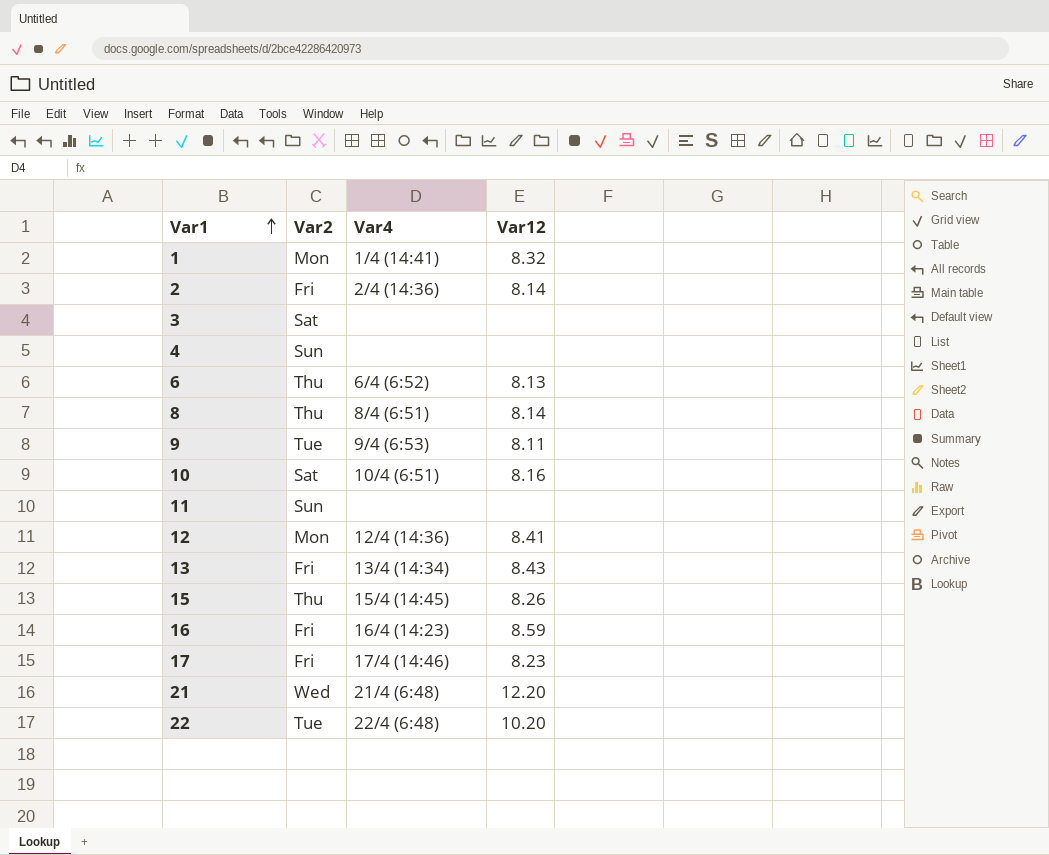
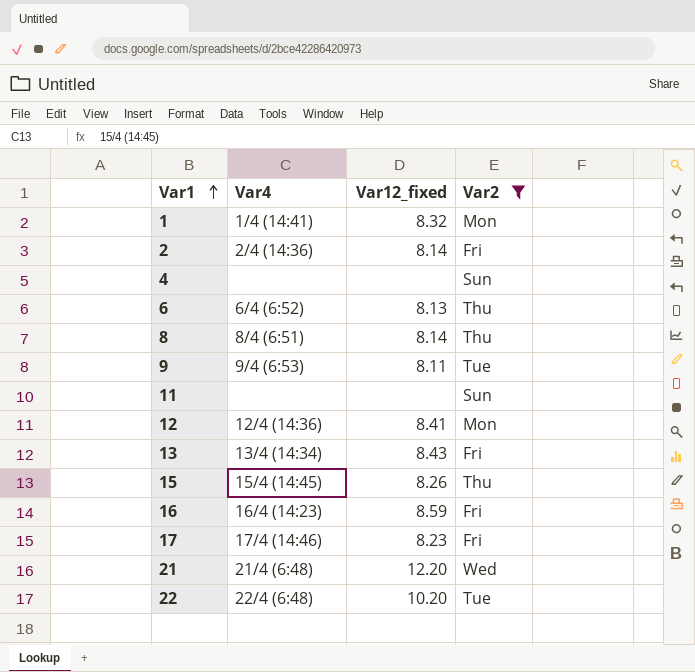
filter: none -> Var2 != Sat
column name: Var12 -> Var12_fixed
column Var2 | position: 2 -> 4

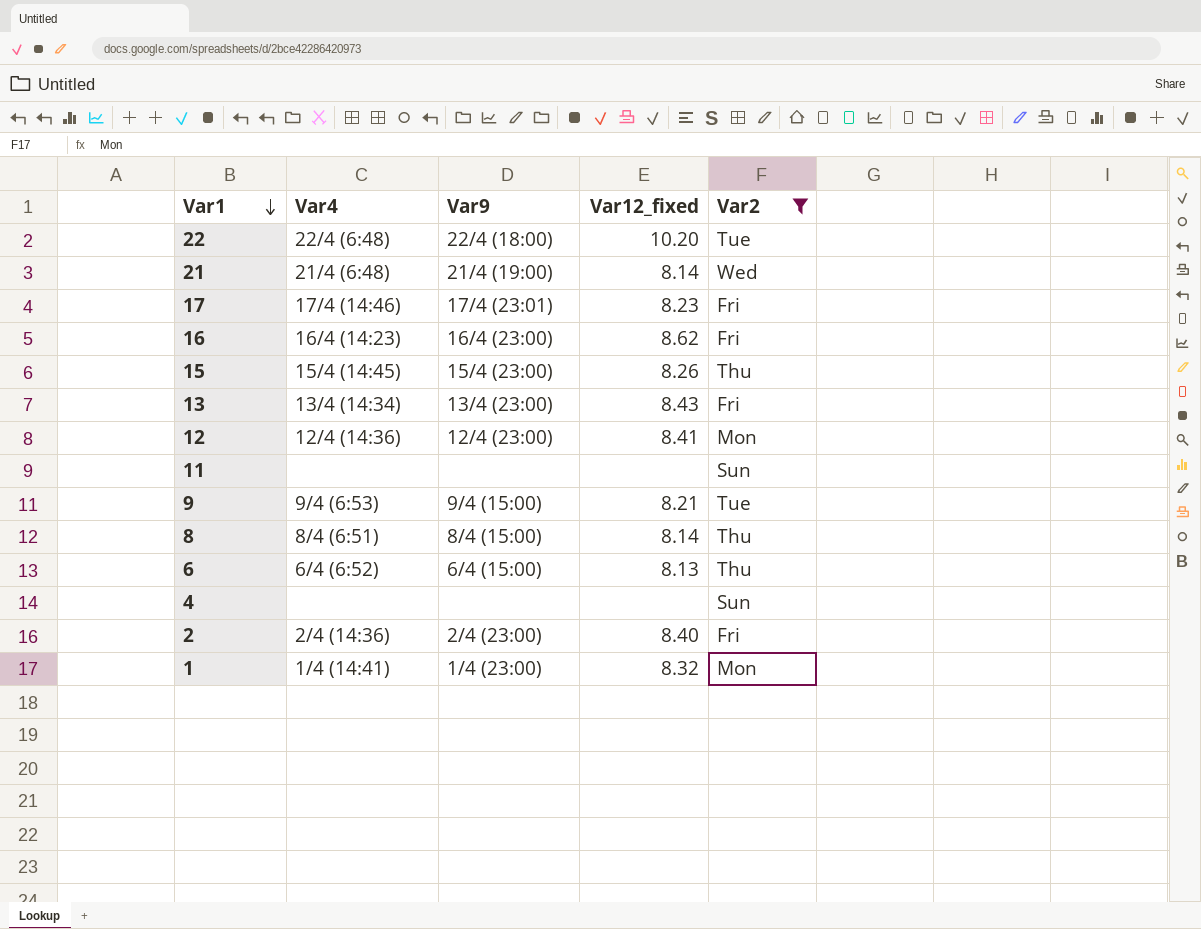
row order: Var1 ascending -> Var1 descending
column Var9 | position: none -> 3
21 | Var12_fixed: 12.20 -> 8.14
16 | Var12_fixed: 8.59 -> 8.62
9 | Var12_fixed: 8.11 -> 8.21
2 | Var12_fixed: 8.14 -> 8.40

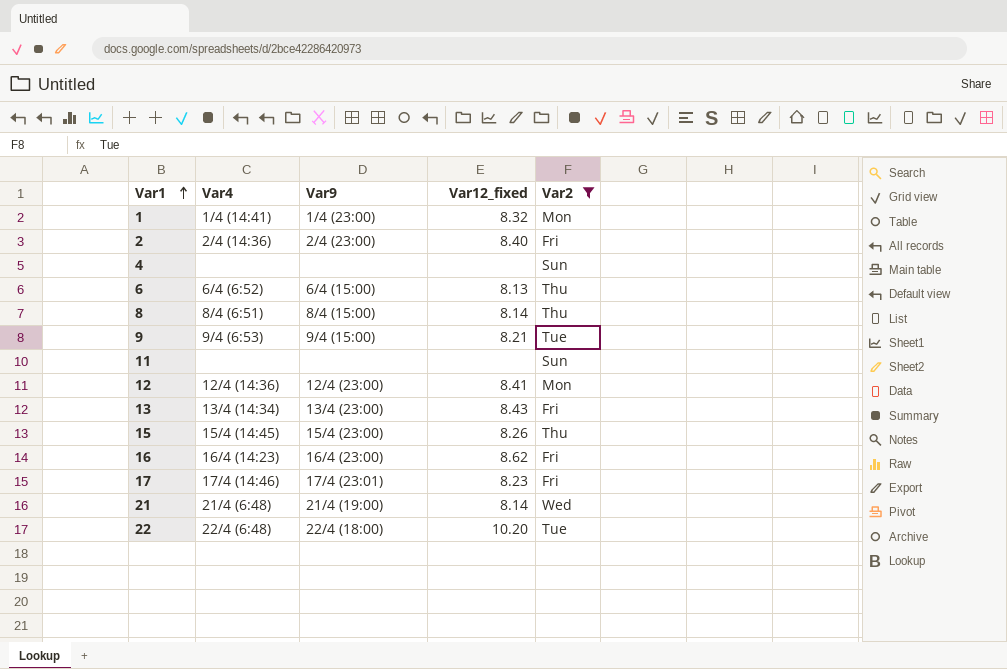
row order: Var1 descending -> Var1 ascending

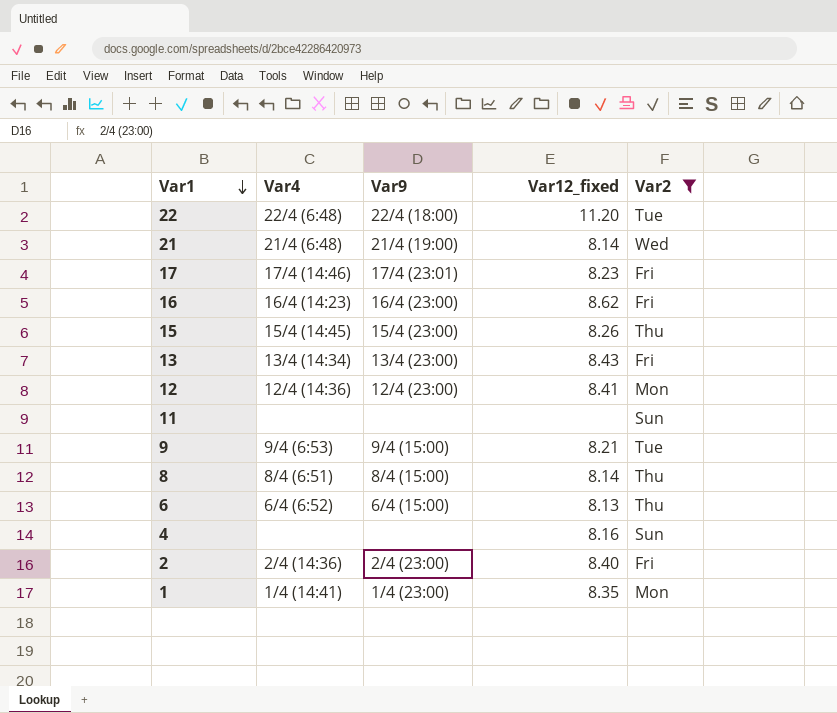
row order: Var1 ascending -> Var1 descending
22 | Var12_fixed: 10.20 -> 11.20
4 | Var12_fixed: none -> 8.16
1 | Var12_fixed: 8.32 -> 8.35

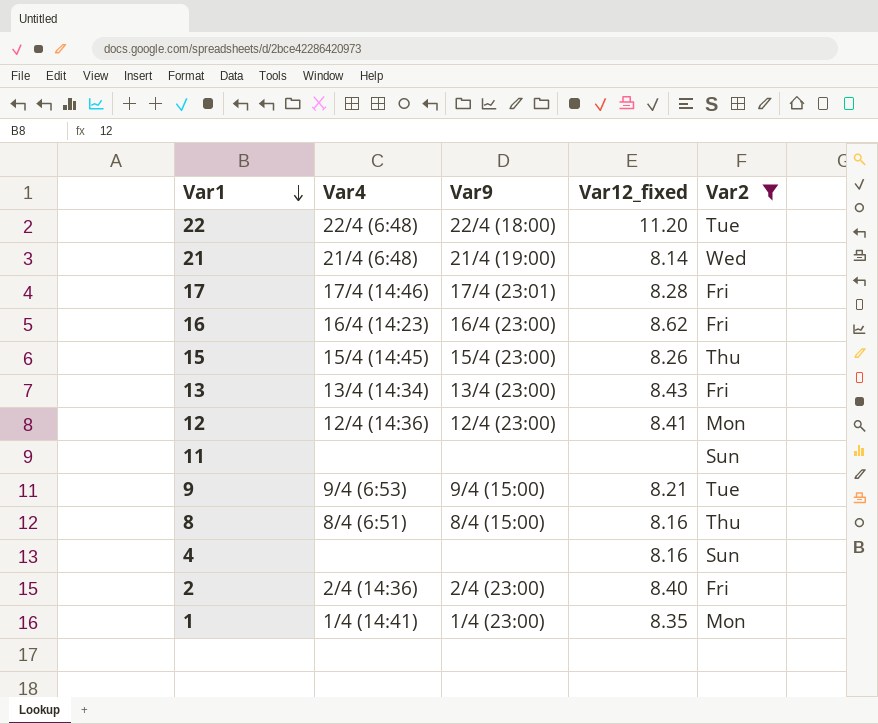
row 6: 6/4 (6:52) | 6/4 (15:00) | 8.13 | Thu -> none
17 | Var12_fixed: 8.23 -> 8.28
8 | Var12_fixed: 8.14 -> 8.16

